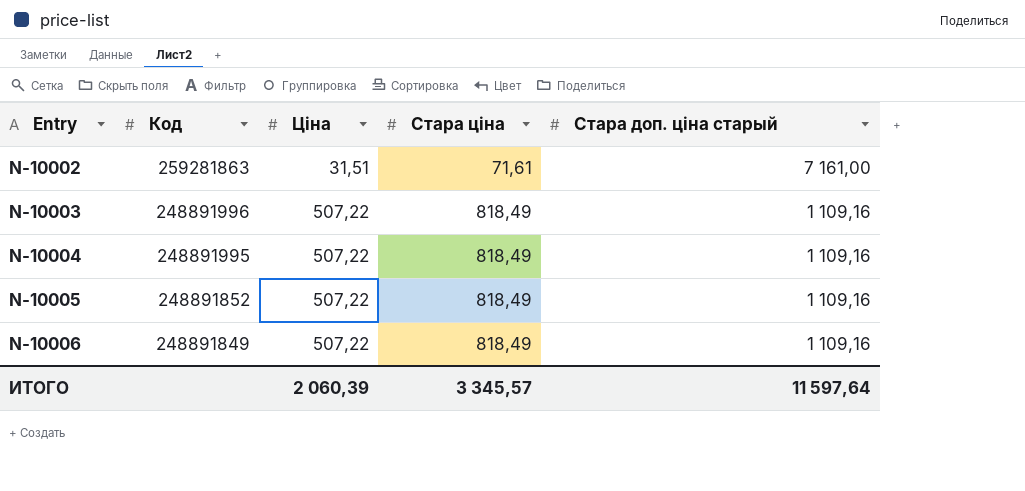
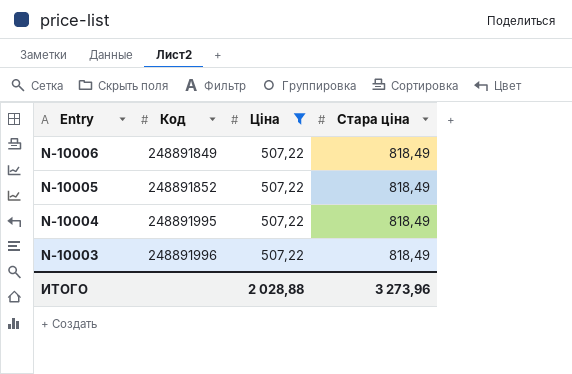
filter: none -> Ціна = 507,22
row order: Entry ascending -> Entry descending
column Стара доп. ціна старый | position: 5 -> none
ИТОГО | Ціна: 2 060,39 -> 2 028,88
ИТОГО | Стара ціна: 3 345,57 -> 3 273,96

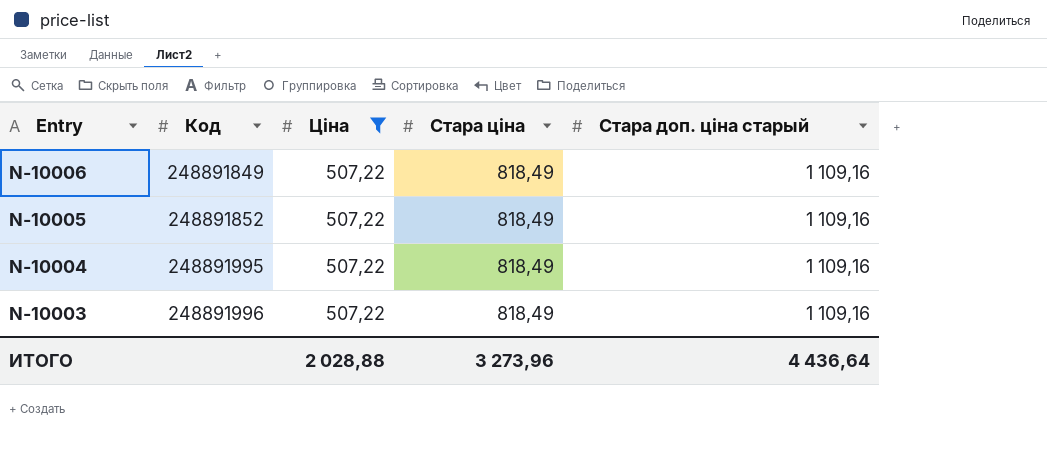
column Стара доп. ціна старый | position: none -> 5

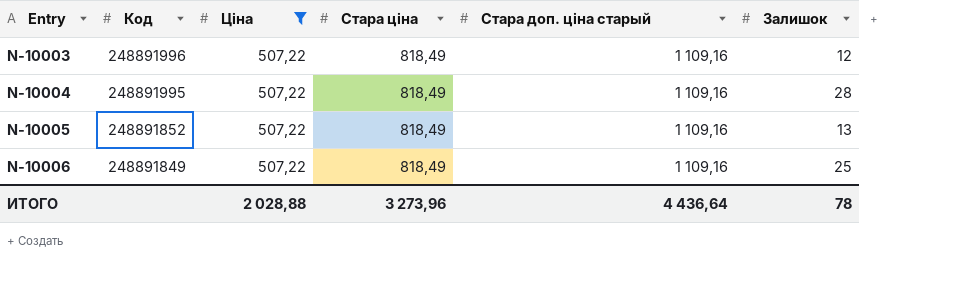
row order: Entry descending -> Entry ascending
column Залишок | position: none -> 6

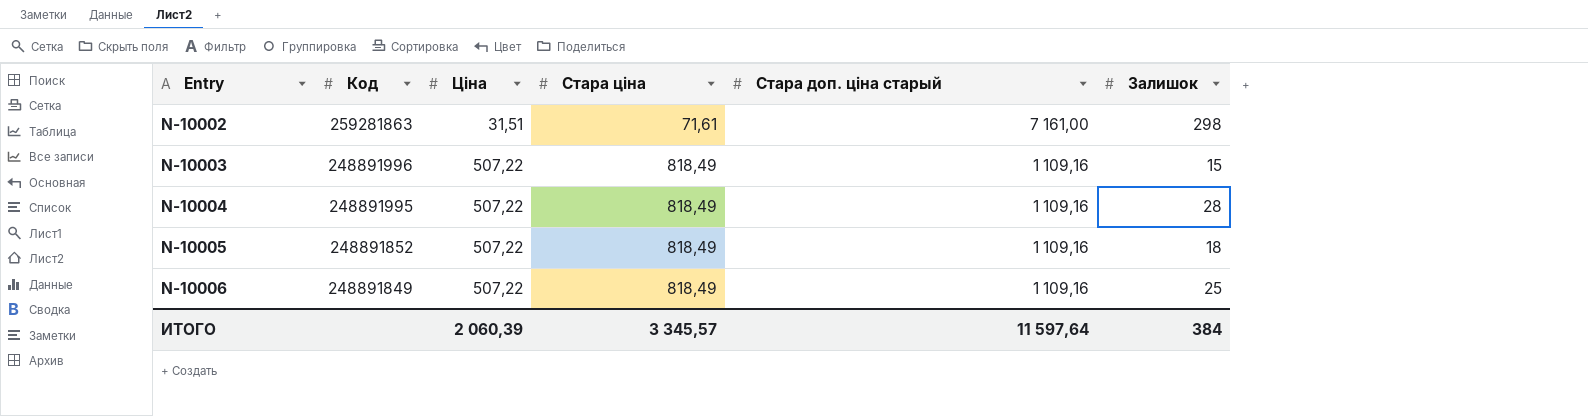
filter: Ціна = 507,22 -> none
N-10003 | Залишок: 12 -> 15
N-10005 | Залишок: 13 -> 18
ИТОГО | Ціна: 2 028,88 -> 2 060,39
ИТОГО | Стара ціна: 3 273,96 -> 3 345,57
ИТОГО | Стара доп. ціна старый: 4 436,64 -> 11 597,64
ИТОГО | Залишок: 78 -> 384

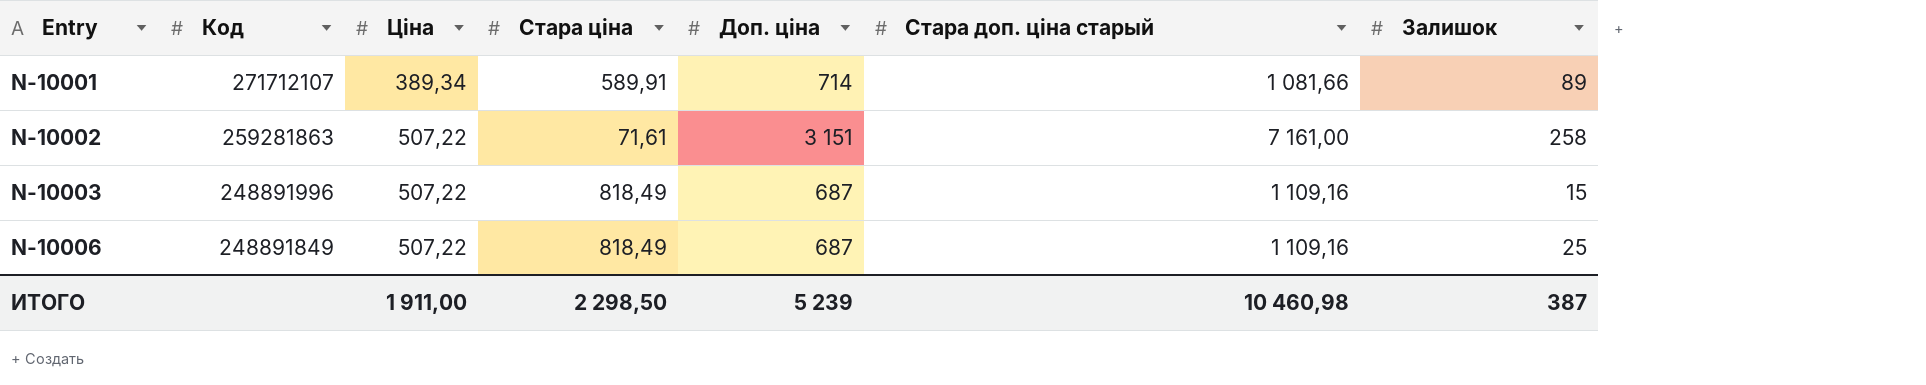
column Доп. ціна | position: none -> 5
row N-10004: 248891995 | 507,22 | 818,49 | 1 109,16 | 28 -> none
row N-10005: 248891852 | 507,22 | 818,49 | 1 109,16 | 18 -> none
row N-10001: none -> 271712107 | 389,34 | 589,91 | 714 | 1 081,66 | 89
N-10002 | Ціна: 31,51 -> 507,22
N-10002 | Залишок: 298 -> 258
ИТОГО | Ціна: 2 060,39 -> 1 911,00
ИТОГО | Стара ціна: 3 345,57 -> 2 298,50
ИТОГО | Стара доп. ціна старый: 11 597,64 -> 10 460,98
ИТОГО | Залишок: 384 -> 387

